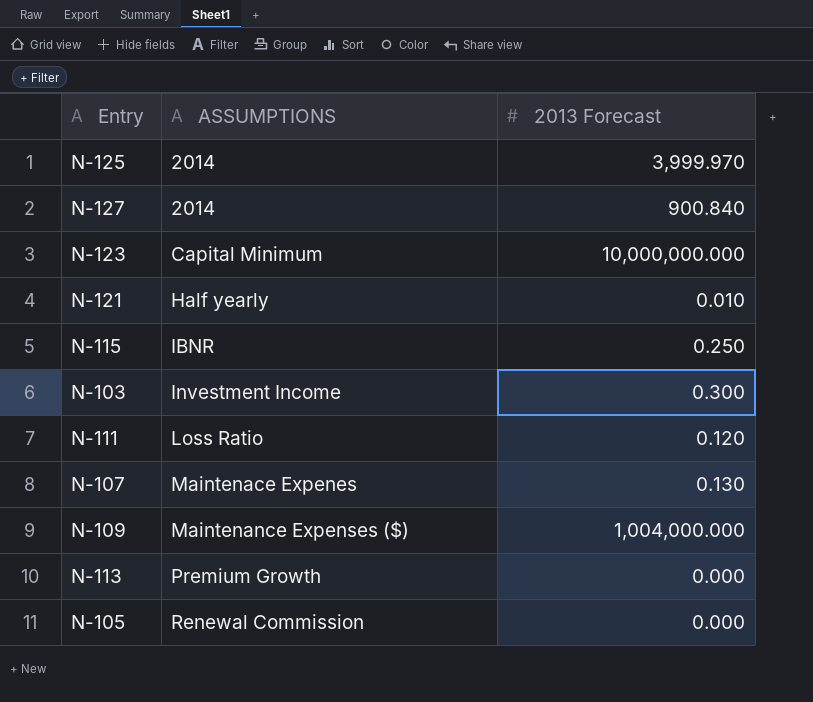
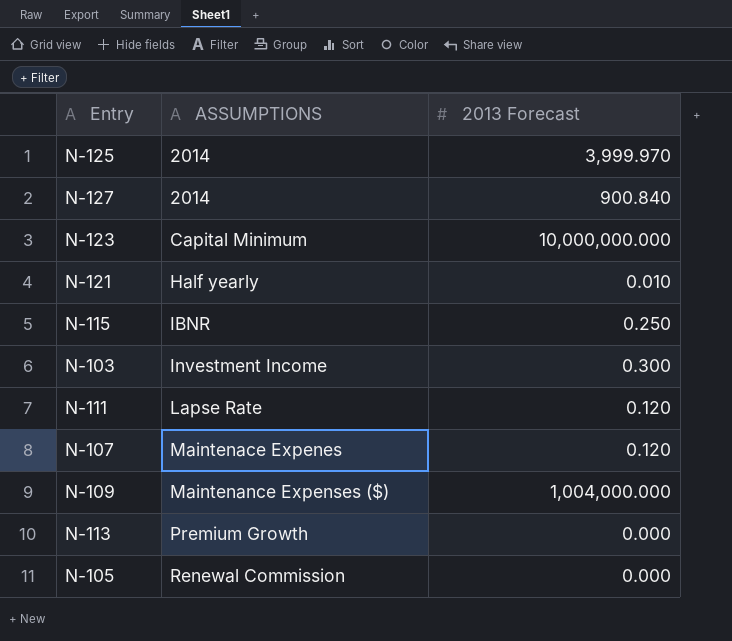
N-111 | ASSUMPTIONS: Loss Ratio -> Lapse Rate
N-107 | 2013 Forecast: 0.130 -> 0.120

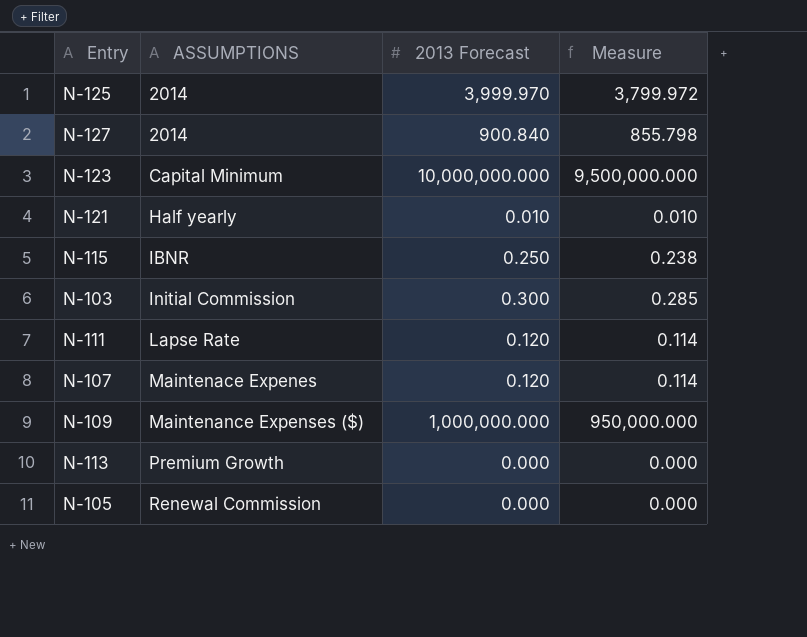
column Measure | formula: none -> [2013 Forecast] * 0.95
N-103 | ASSUMPTIONS: Investment Income -> Initial Commission
N-109 | 2013 Forecast: 1,004,000.000 -> 1,000,000.000

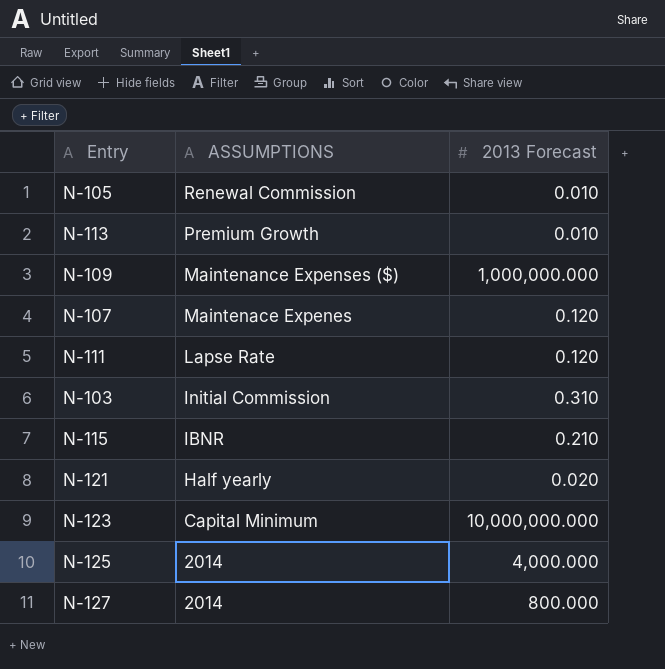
row order: ASSUMPTIONS ascending -> ASSUMPTIONS descending
column Measure | formula: [2013 Forecast] * 0.95 -> none
N-105 | 2013 Forecast: 0.000 -> 0.010
N-113 | 2013 Forecast: 0.000 -> 0.010
N-103 | 2013 Forecast: 0.300 -> 0.310
N-115 | 2013 Forecast: 0.250 -> 0.210
N-121 | 2013 Forecast: 0.010 -> 0.020
N-125 | 2013 Forecast: 3,999.970 -> 4,000.000
N-127 | 2013 Forecast: 900.840 -> 800.000

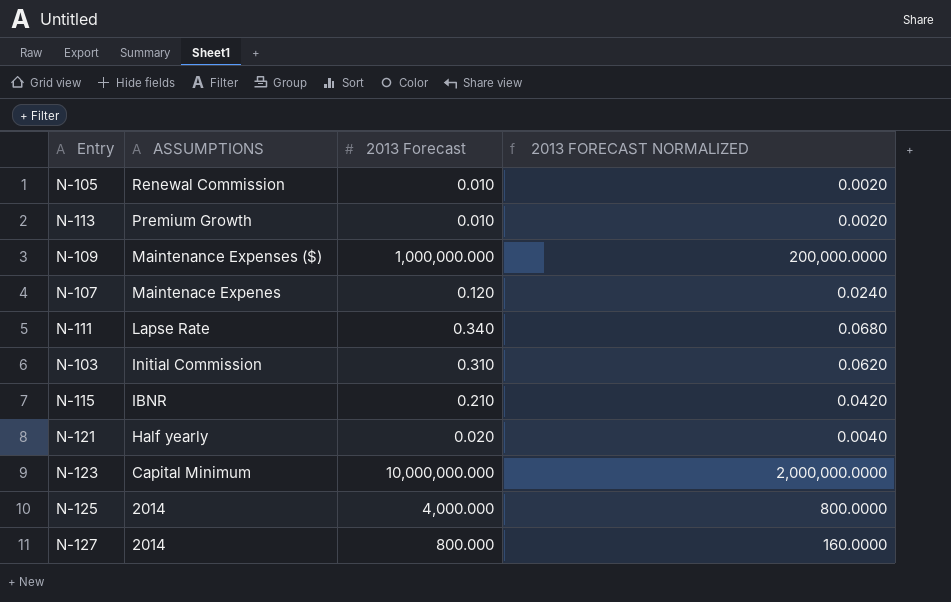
column 2013 FORECAST NORMALIZED | formula: none -> [2013 Forecast] * 0.2
N-111 | 2013 Forecast: 0.120 -> 0.340

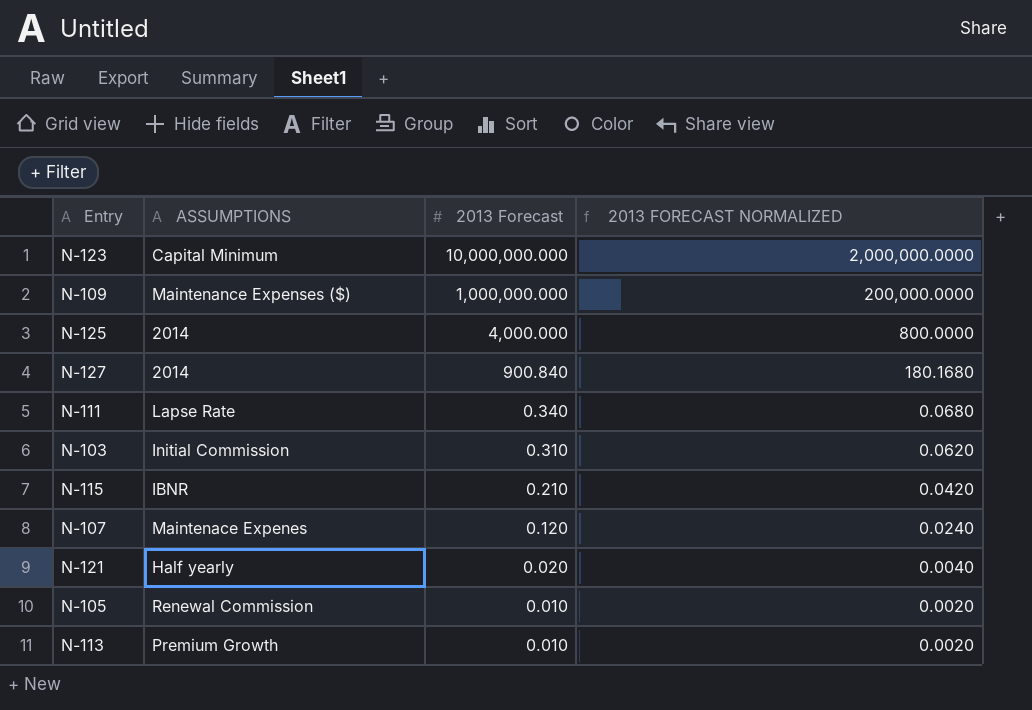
row order: ASSUMPTIONS descending -> 2013 Forecast descending
N-127 | 2013 Forecast: 800.000 -> 900.840
N-127 | 2013 FORECAST NORMALIZED: 160.0000 -> 180.1680

